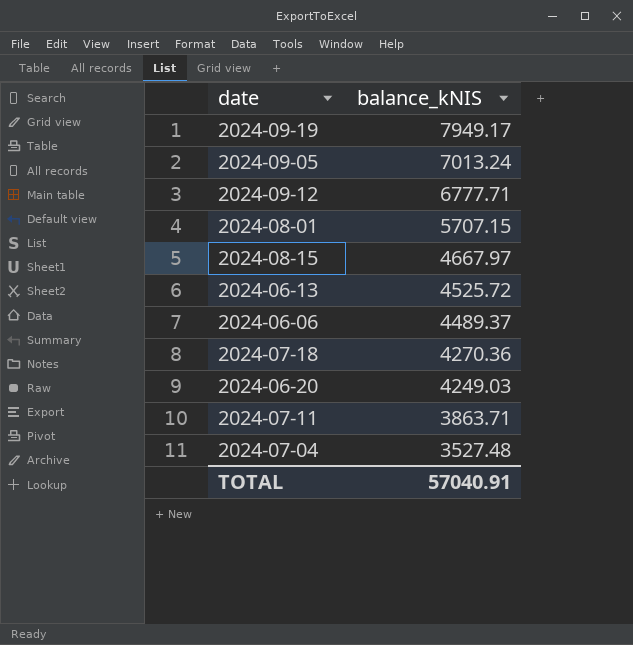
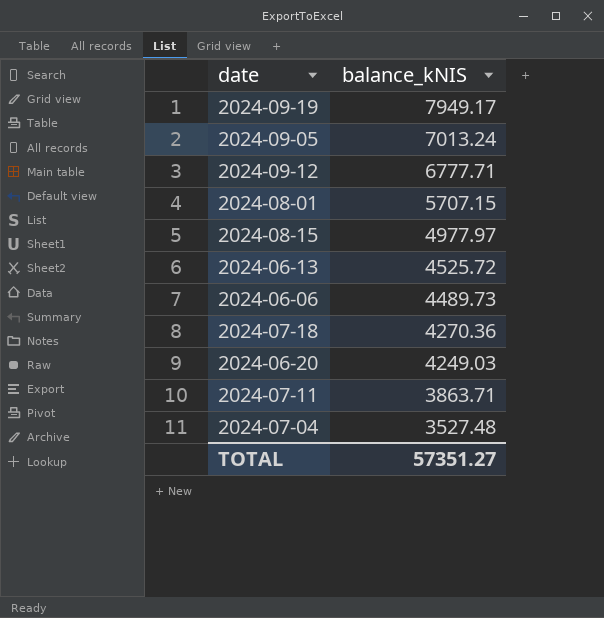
2024-08-15 | balance_kNIS: 4667.97 -> 4977.97
2024-06-06 | balance_kNIS: 4489.37 -> 4489.73
TOTAL | balance_kNIS: 57040.91 -> 57351.27

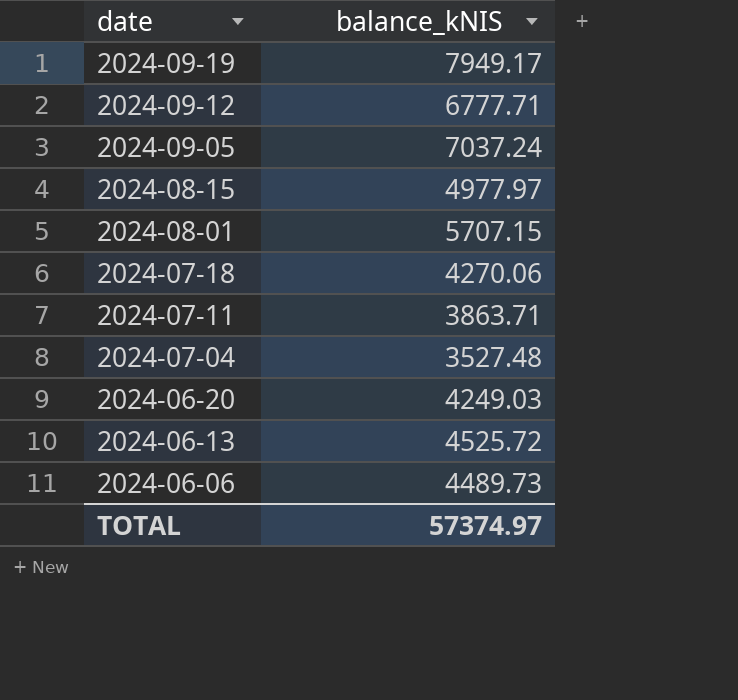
row order: balance_kNIS descending -> date descending
2024-09-05 | balance_kNIS: 7013.24 -> 7037.24
2024-07-18 | balance_kNIS: 4270.36 -> 4270.06
TOTAL | balance_kNIS: 57351.27 -> 57374.97

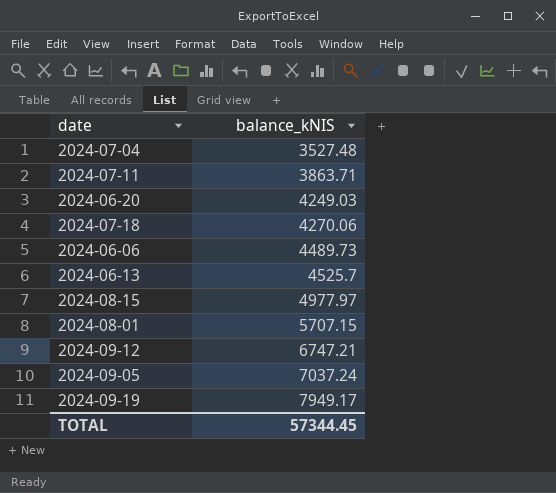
row order: date descending -> balance_kNIS ascending
2024-06-13 | balance_kNIS: 4525.72 -> 4525.7
2024-09-12 | balance_kNIS: 6777.71 -> 6747.21
TOTAL | balance_kNIS: 57374.97 -> 57344.45

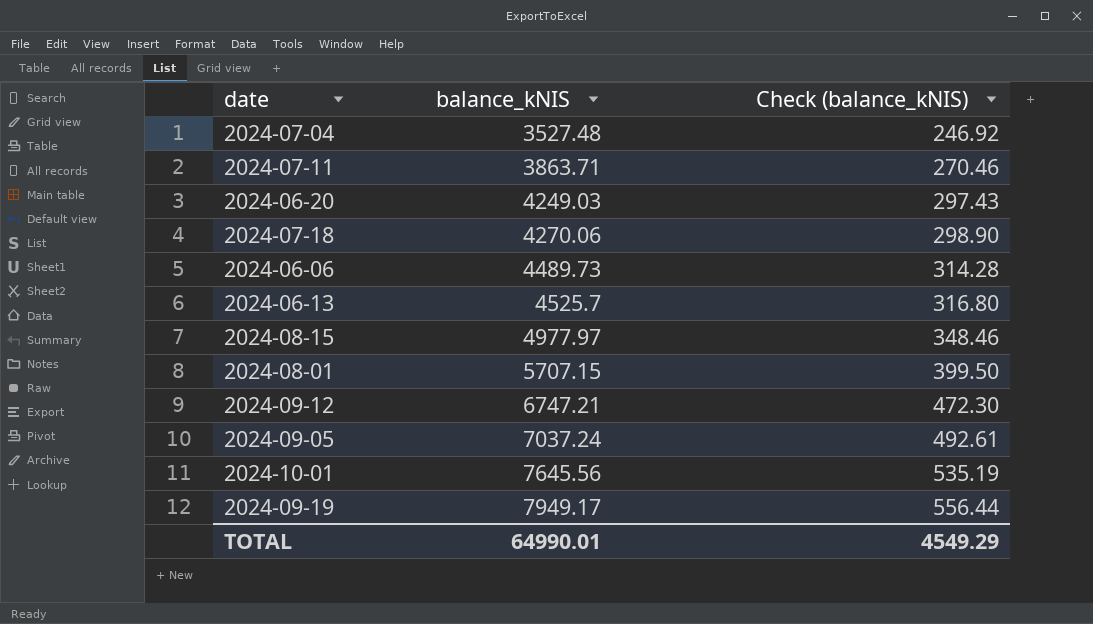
column Check (balance_kNIS) | formula: none -> [balance_kNIS] * 0.07
row 2024-10-01: none -> 7645.56 | 535.19
TOTAL | balance_kNIS: 57344.45 -> 64990.01

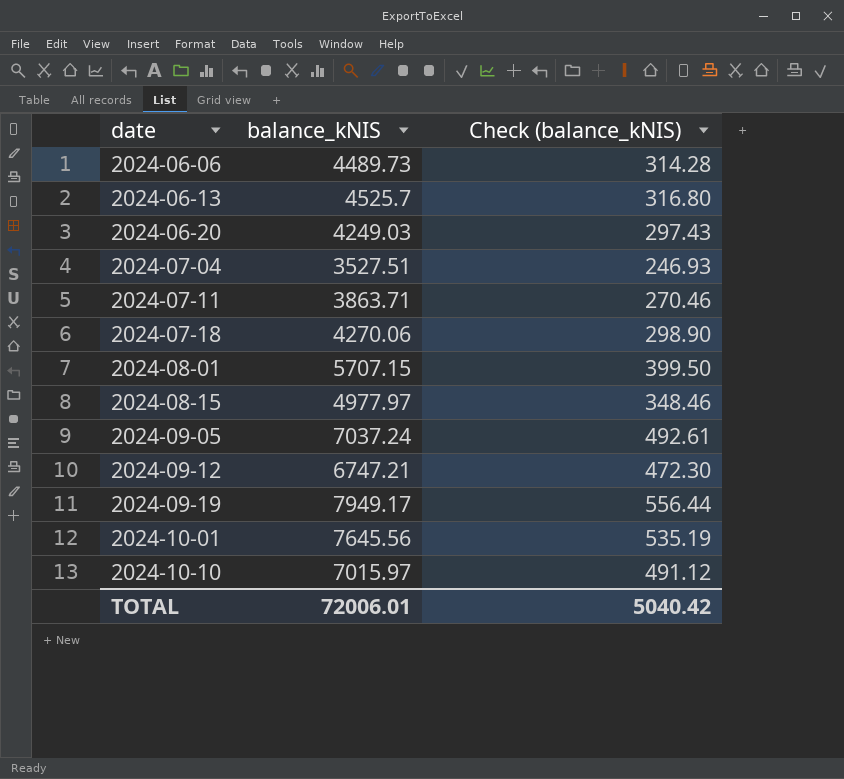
row order: balance_kNIS ascending -> date ascending
2024-07-04 | balance_kNIS: 3527.48 -> 3527.51
2024-07-04 | Check (balance_kNIS): 246.92 -> 246.93
row 2024-10-10: none -> 7015.97 | 491.12
TOTAL | balance_kNIS: 64990.01 -> 72006.01
TOTAL | Check (balance_kNIS): 4549.29 -> 5040.42

